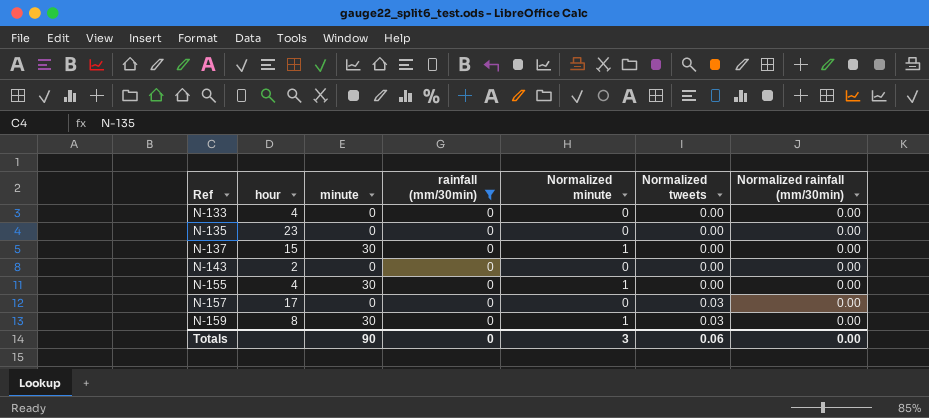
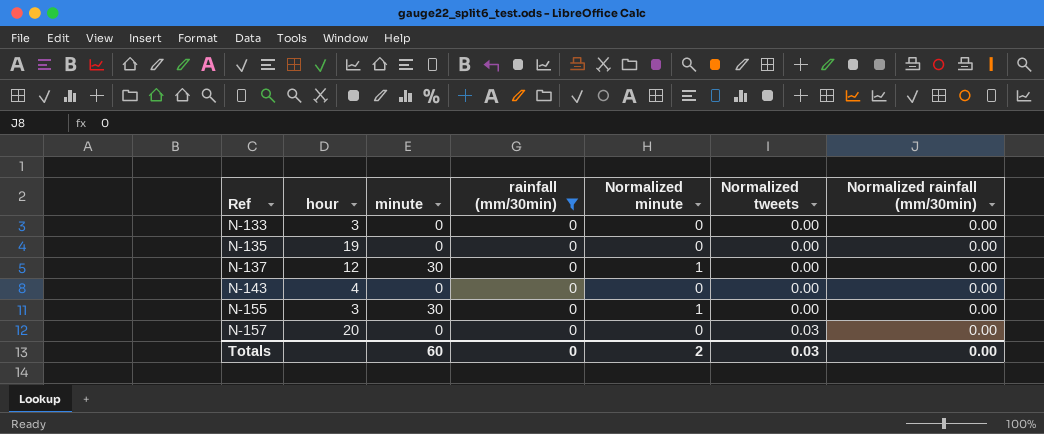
row N-159: 8 | 30 | 0 | 1 | 0.03 | 0.00 -> none
N-133 | hour: 4 -> 3
N-135 | hour: 23 -> 19
N-137 | hour: 15 -> 12
N-143 | hour: 2 -> 4
N-155 | hour: 4 -> 3
N-157 | hour: 17 -> 20
Totals | minute: 90 -> 60
Totals | Normalized minute: 3 -> 2
Totals | Normalized tweets: 0.06 -> 0.03

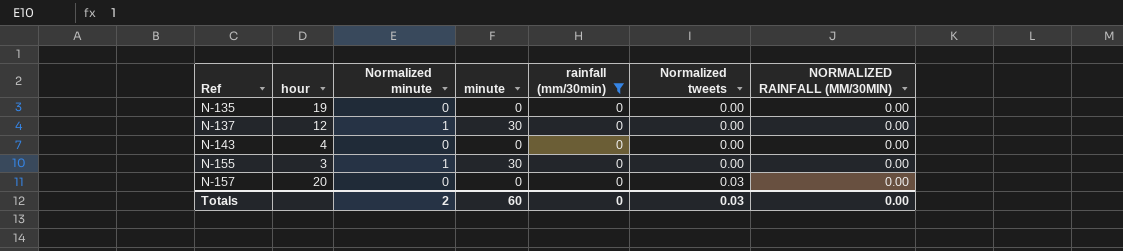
column Normalized minute | position: 5 -> 3
column name: Normalized rainfall (mm/30min) -> NORMALIZED RAINFALL (MM/30MIN)
row N-133: 3 | 0 | 0 | 0 | 0.00 | 0.00 -> none

